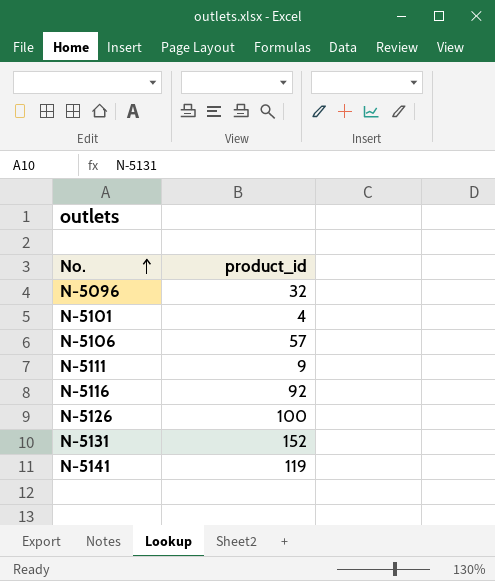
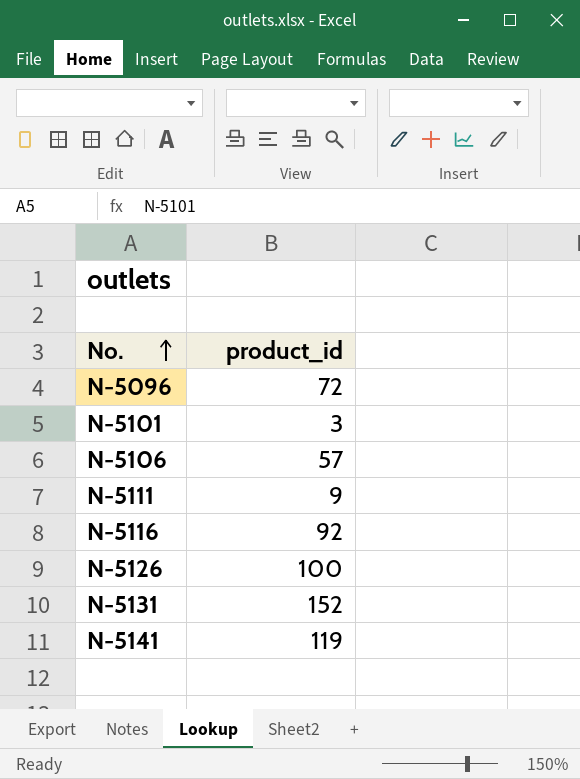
N-5096 | product_id: 32 -> 72
N-5101 | product_id: 4 -> 3

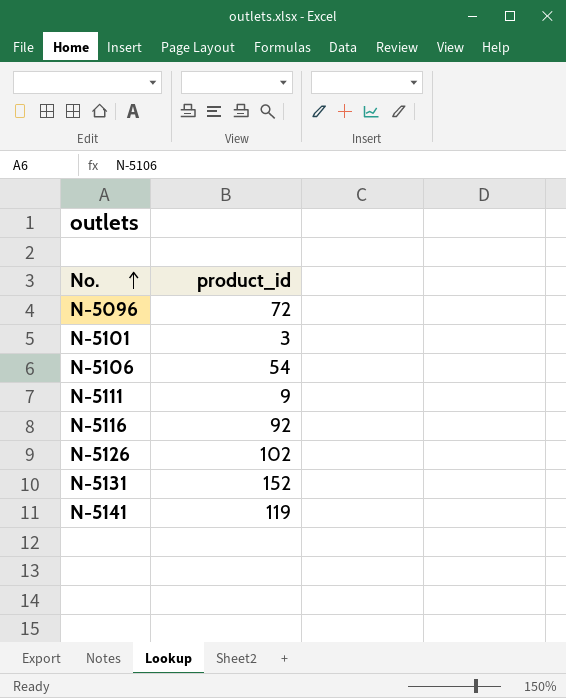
N-5106 | product_id: 57 -> 54
N-5126 | product_id: 100 -> 102

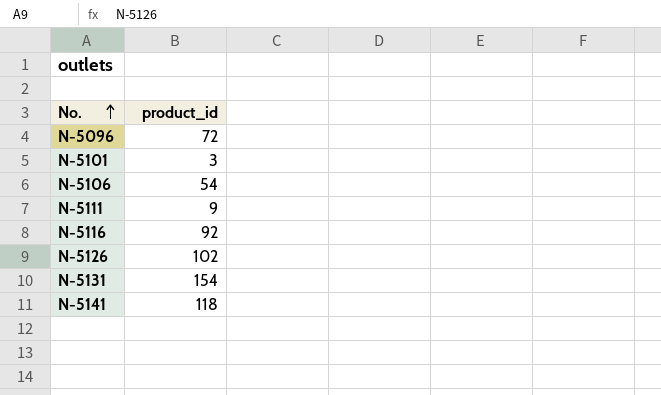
N-5131 | product_id: 152 -> 154
N-5141 | product_id: 119 -> 118

